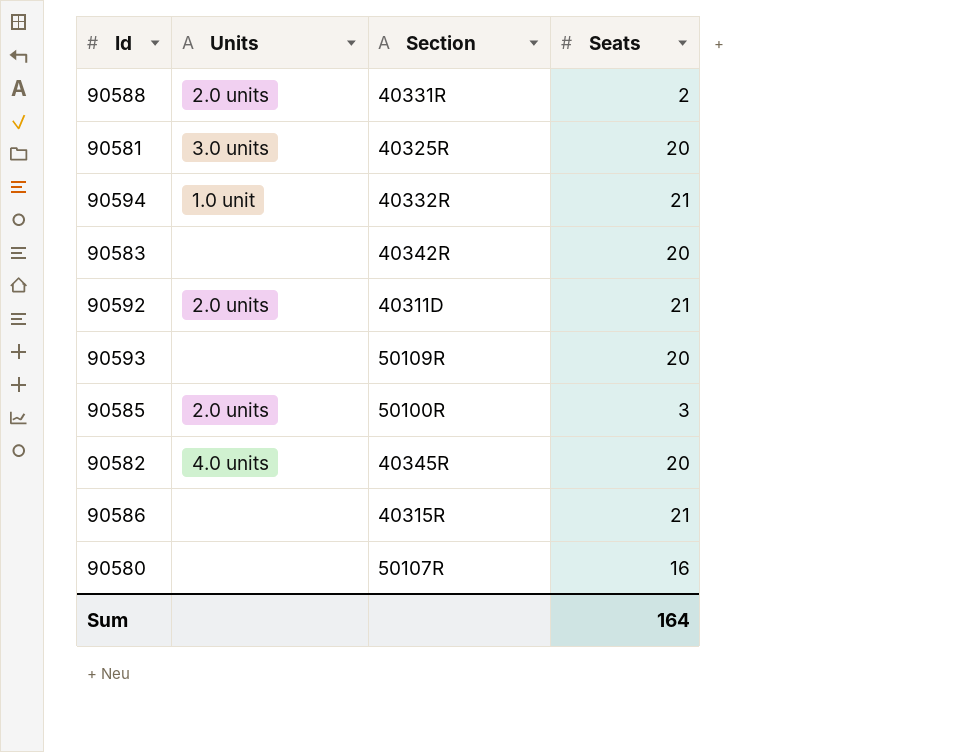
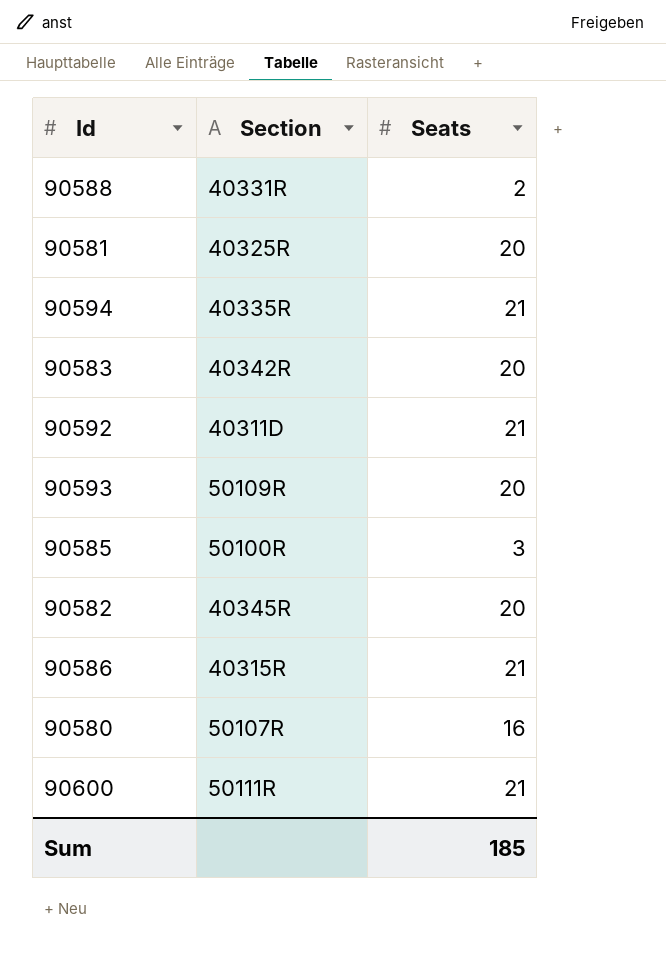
column Units | position: 2 -> none
90594 | Section: 40332R -> 40335R
row 90600: none -> 50111R | 21
Sum | Seats: 164 -> 185

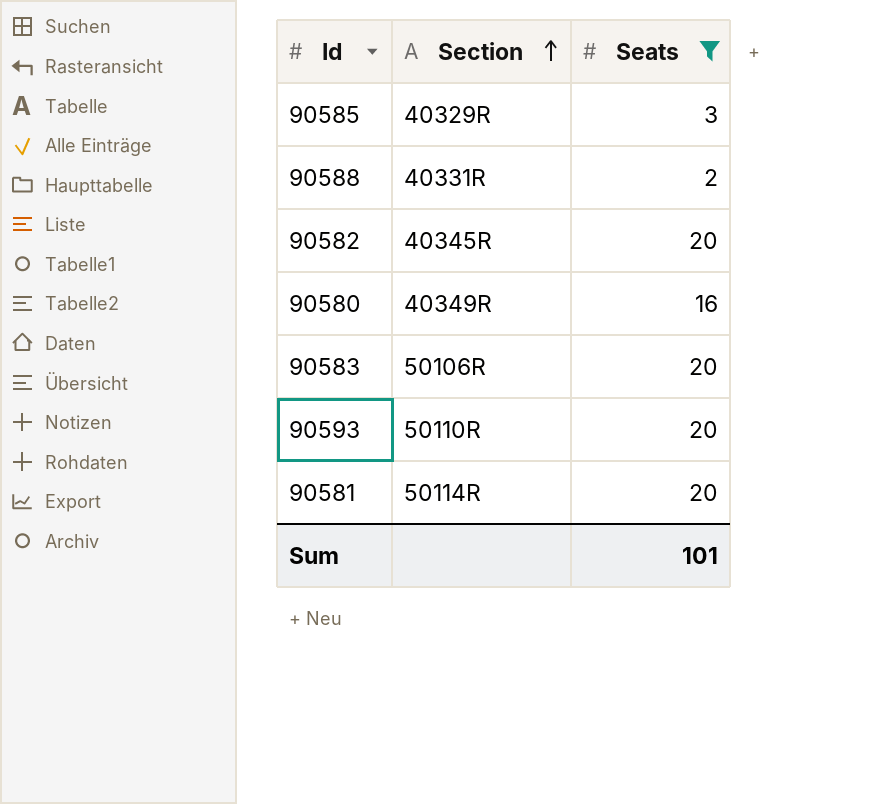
filter: none -> Seats != 21
row order: none -> Section ascending
90585 | Section: 50100R -> 40329R
90580 | Section: 50107R -> 40349R
90583 | Section: 40342R -> 50106R
90593 | Section: 50109R -> 50110R
90581 | Section: 40325R -> 50114R
Sum | Seats: 185 -> 101

